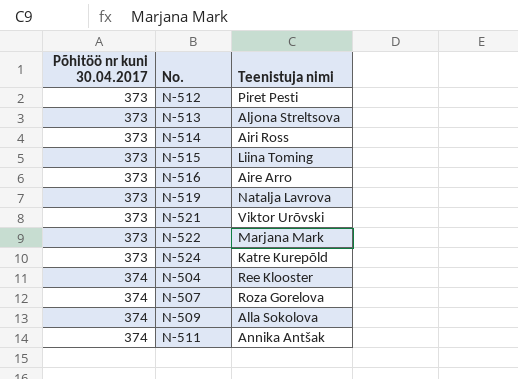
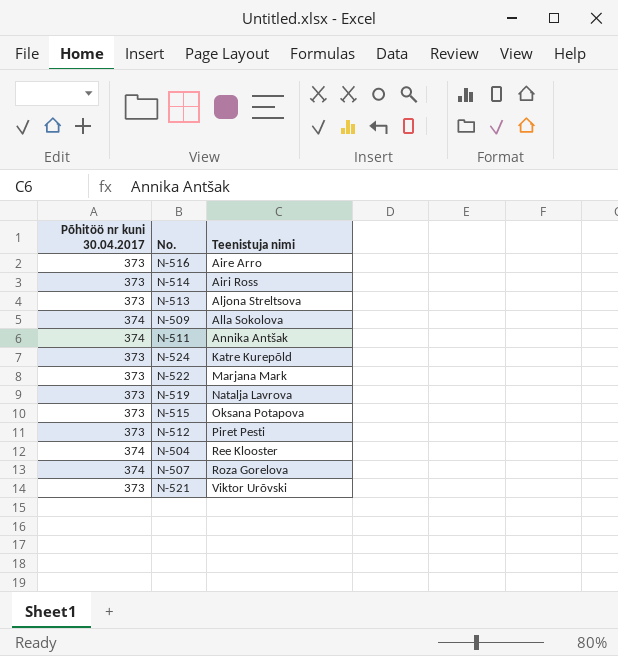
row order: Põhitöö nr kuni 30.04.2017 ascending -> Teenistuja nimi ascending
N-515 | Teenistuja nimi: Liina Toming -> Oksana Potapova

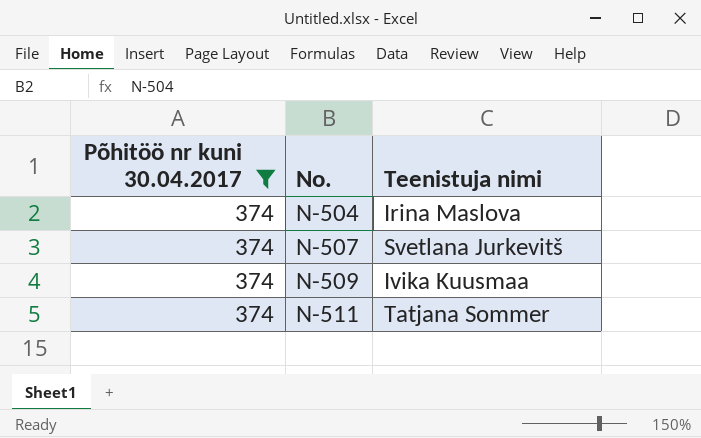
filter: none -> Põhitöö nr kuni 30.04.2017 = 374
row order: Teenistuja nimi ascending -> No. ascending
N-504 | Teenistuja nimi: Ree Klooster -> Irina Maslova
N-507 | Teenistuja nimi: Roza Gorelova -> Svetlana Jurkevitš
N-509 | Teenistuja nimi: Alla Sokolova -> Ivika Kuusmaa
N-511 | Teenistuja nimi: Annika Antšak -> Tatjana Sommer

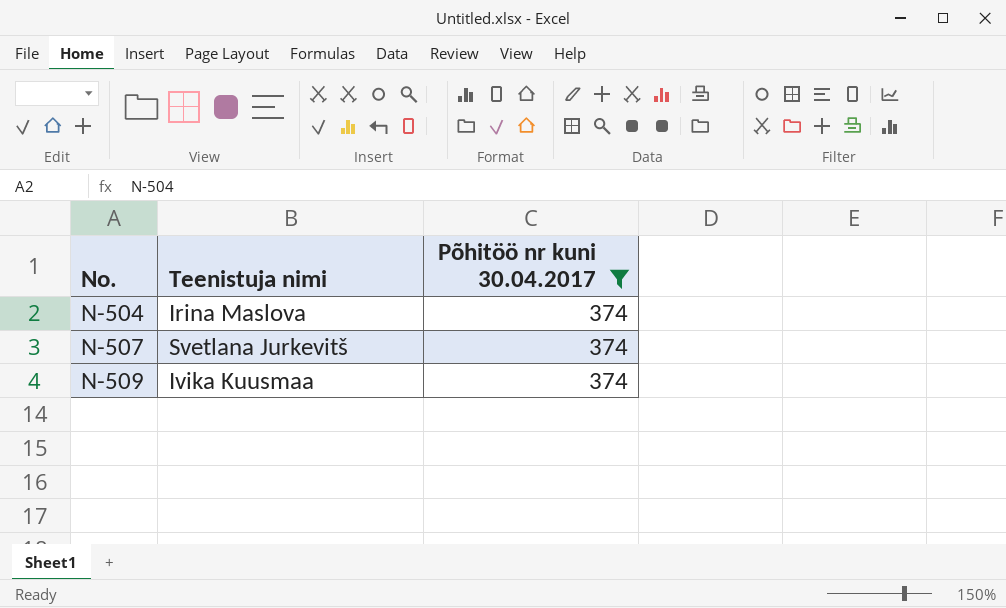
column Põhitöö nr kuni 30.04.2017 | position: 1 -> 3
row N-511: 374 | Tatjana Sommer -> none

